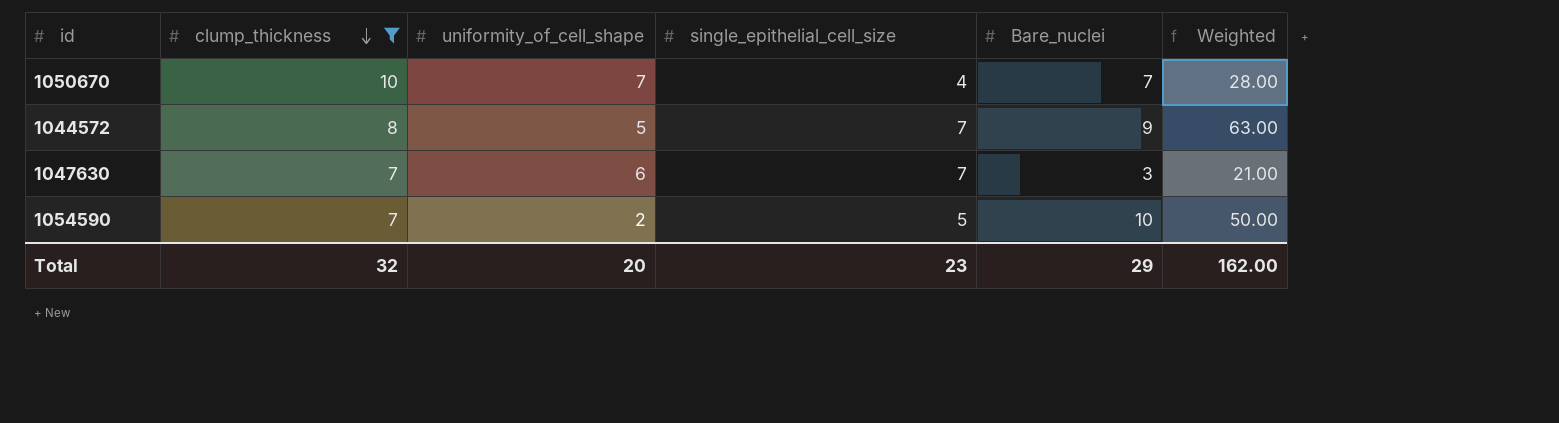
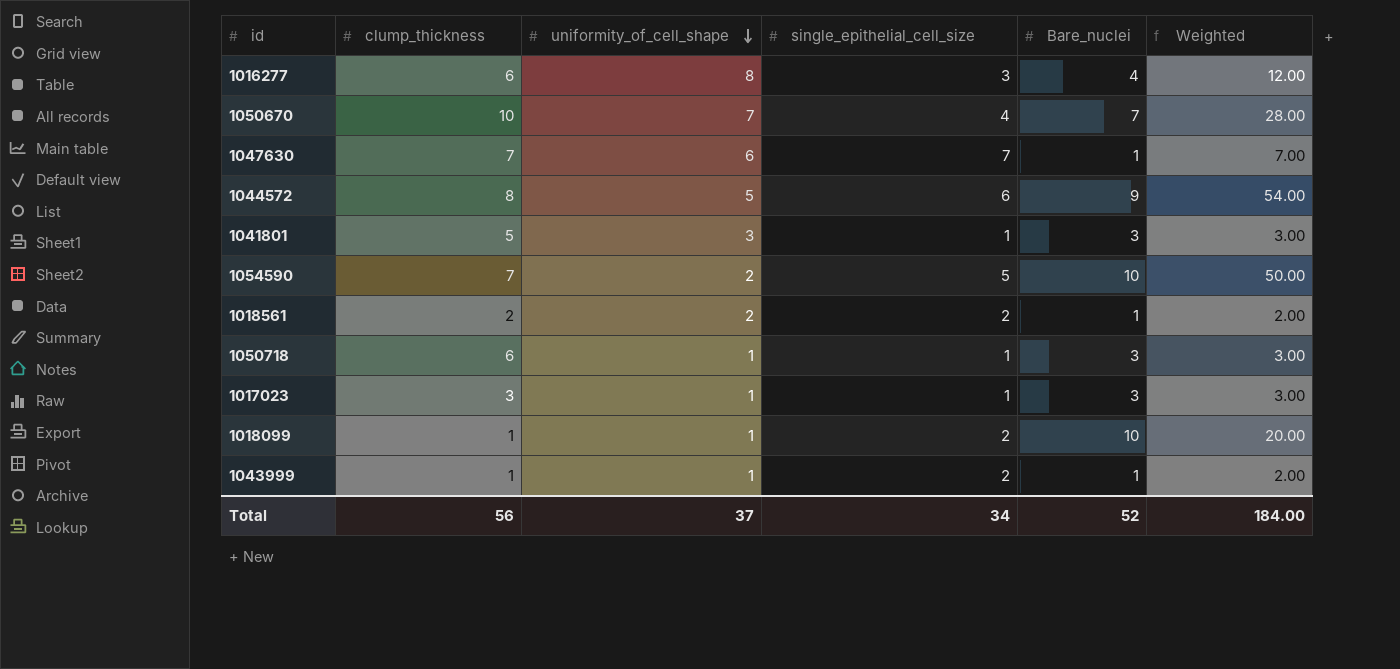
filter: clump_thickness >= 7 -> none
row order: clump_thickness descending -> uniformity_of_cell_shape descending
1047630 | Bare_nuclei: 3 -> 1
1047630 | Weighted: 21.00 -> 7.00
1044572 | single_epithelial_cell_size: 7 -> 6
1044572 | Weighted: 63.00 -> 54.00
Total | clump_thickness: 32 -> 56
Total | uniformity_of_cell_shape: 20 -> 37
Total | single_epithelial_cell_size: 23 -> 34
Total | Bare_nuclei: 29 -> 52
Total | Weighted: 162.00 -> 184.00

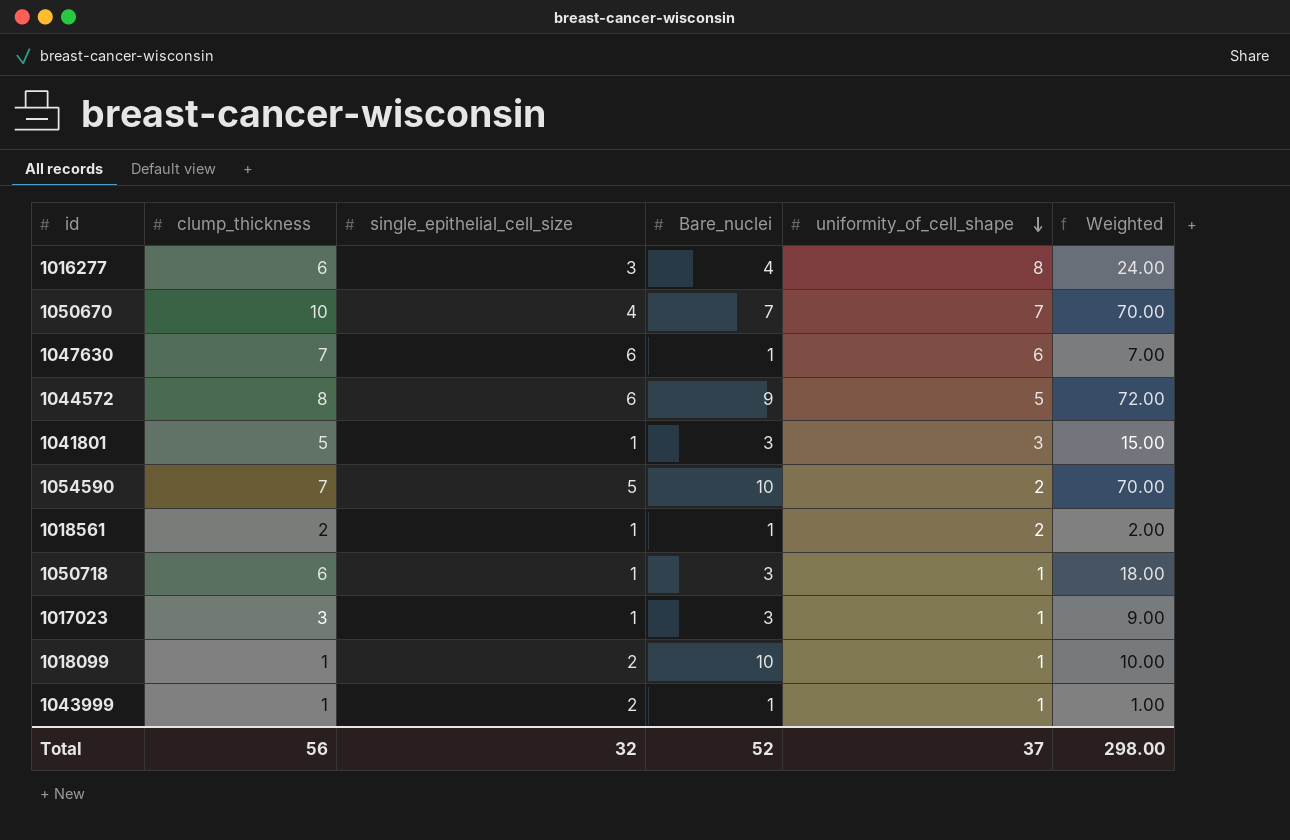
column uniformity_of_cell_shape | position: 3 -> 5
column Weighted | formula: [single_epithelial_cell_size] * [Bare_nuclei] -> [clump_thickness] * [Bare_nuclei]
1047630 | single_epithelial_cell_size: 7 -> 6
1018561 | single_epithelial_cell_size: 2 -> 1
Total | single_epithelial_cell_size: 34 -> 32
Total | Weighted: 184.00 -> 298.00

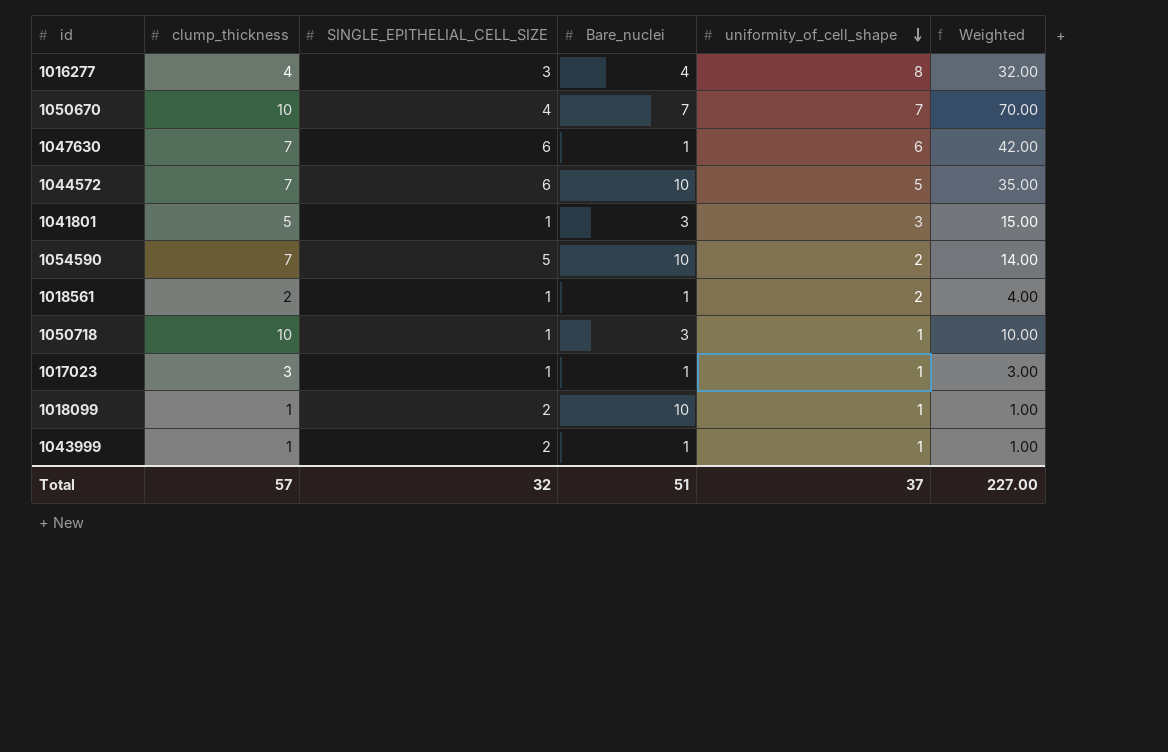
column name: single_epithelial_cell_size -> SINGLE_EPITHELIAL_CELL_SIZE
column Weighted | formula: [clump_thickness] * [Bare_nuclei] -> [clump_thickness] * [uniformity_of_cell_shape]
1016277 | clump_thickness: 6 -> 4
1044572 | clump_thickness: 8 -> 7
1044572 | Bare_nuclei: 9 -> 10
1050718 | clump_thickness: 6 -> 10
1017023 | Bare_nuclei: 3 -> 1
Total | clump_thickness: 56 -> 57
Total | Bare_nuclei: 52 -> 51
Total | Weighted: 298.00 -> 227.00

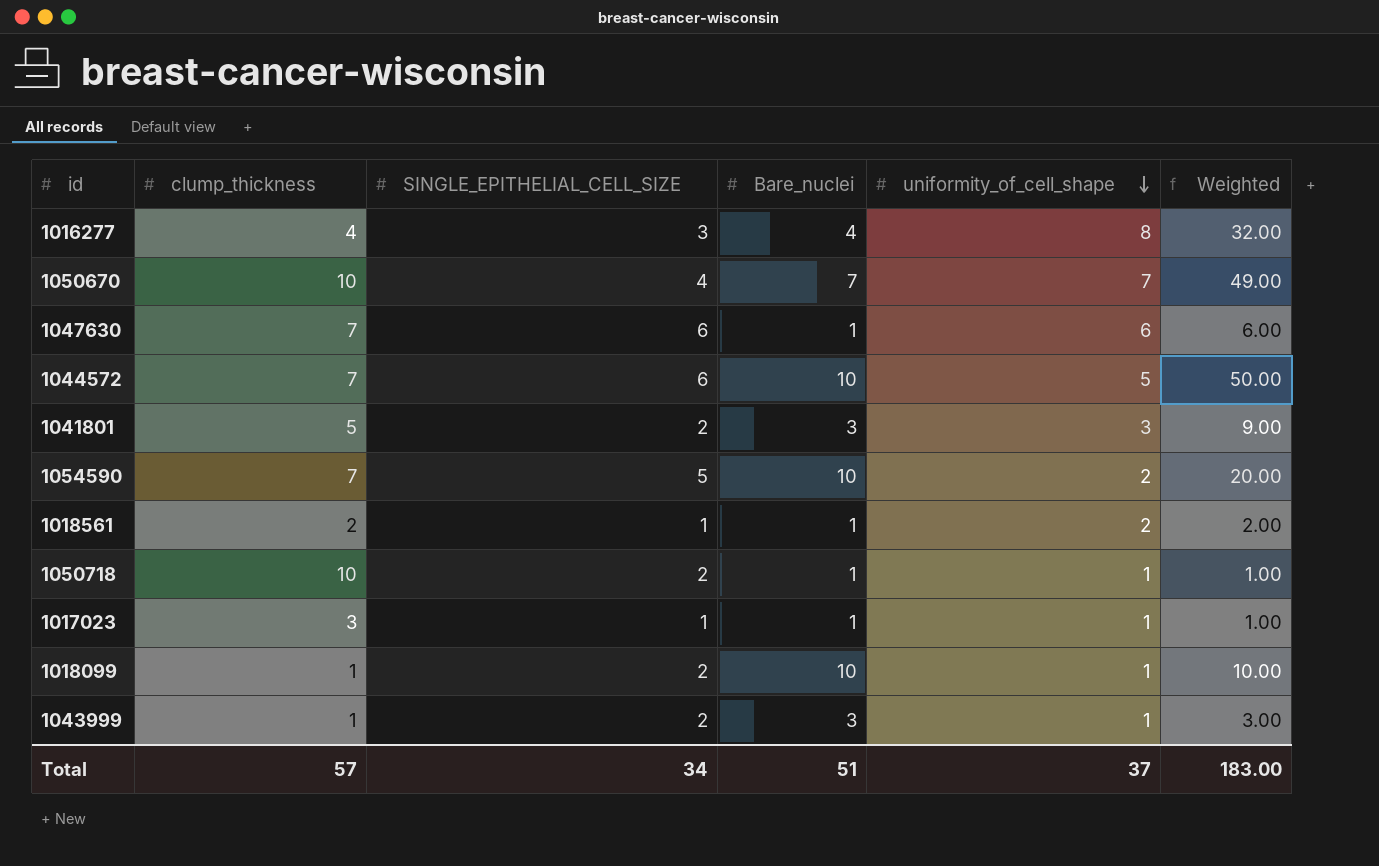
column Weighted | formula: [clump_thickness] * [uniformity_of_cell_shape] -> [Bare_nuclei] * [uniformity_of_cell_shape]
1041801 | SINGLE_EPITHELIAL_CELL_SIZE: 1 -> 2
1050718 | SINGLE_EPITHELIAL_CELL_SIZE: 1 -> 2
1050718 | Bare_nuclei: 3 -> 1
1043999 | Bare_nuclei: 1 -> 3
Total | SINGLE_EPITHELIAL_CELL_SIZE: 32 -> 34
Total | Weighted: 227.00 -> 183.00

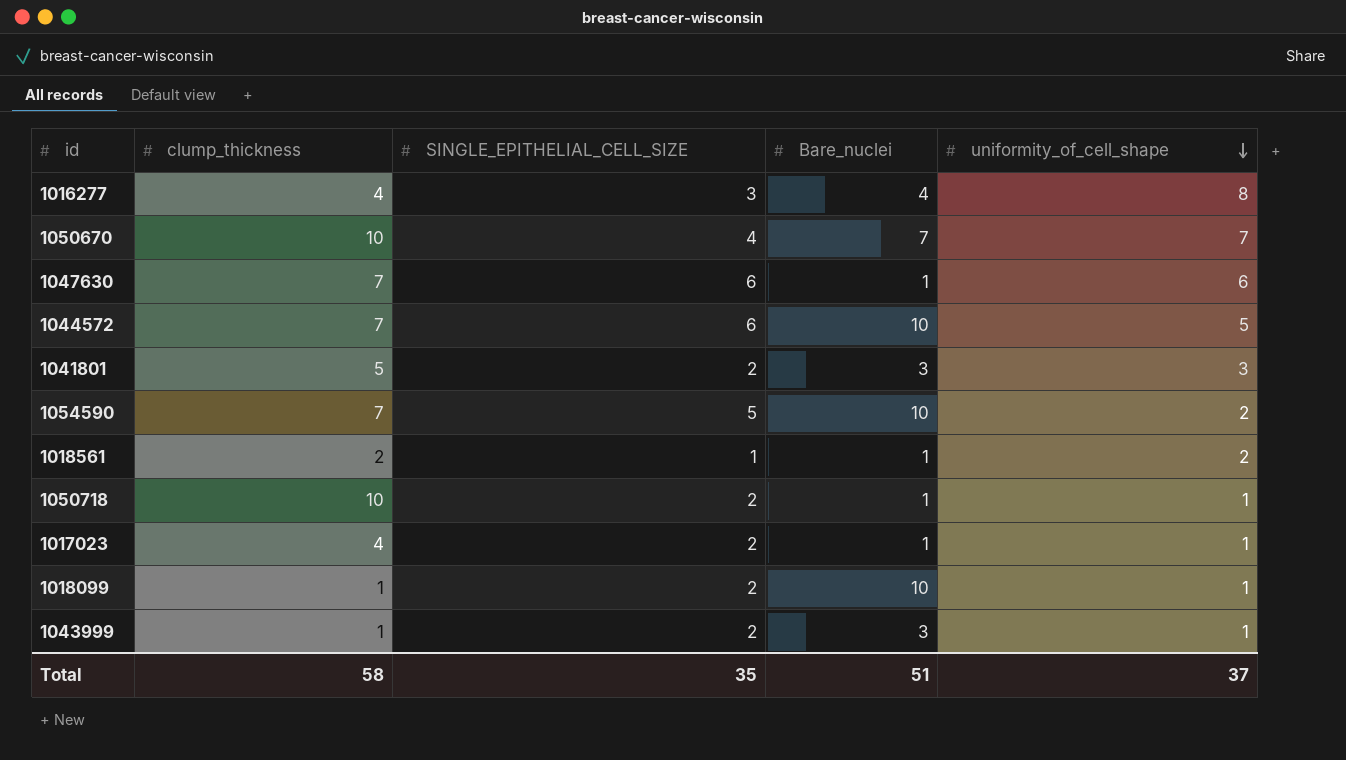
column Weighted | formula: [Bare_nuclei] * [uniformity_of_cell_shape] -> none
1017023 | clump_thickness: 3 -> 4
1017023 | SINGLE_EPITHELIAL_CELL_SIZE: 1 -> 2
Total | clump_thickness: 57 -> 58
Total | SINGLE_EPITHELIAL_CELL_SIZE: 34 -> 35

